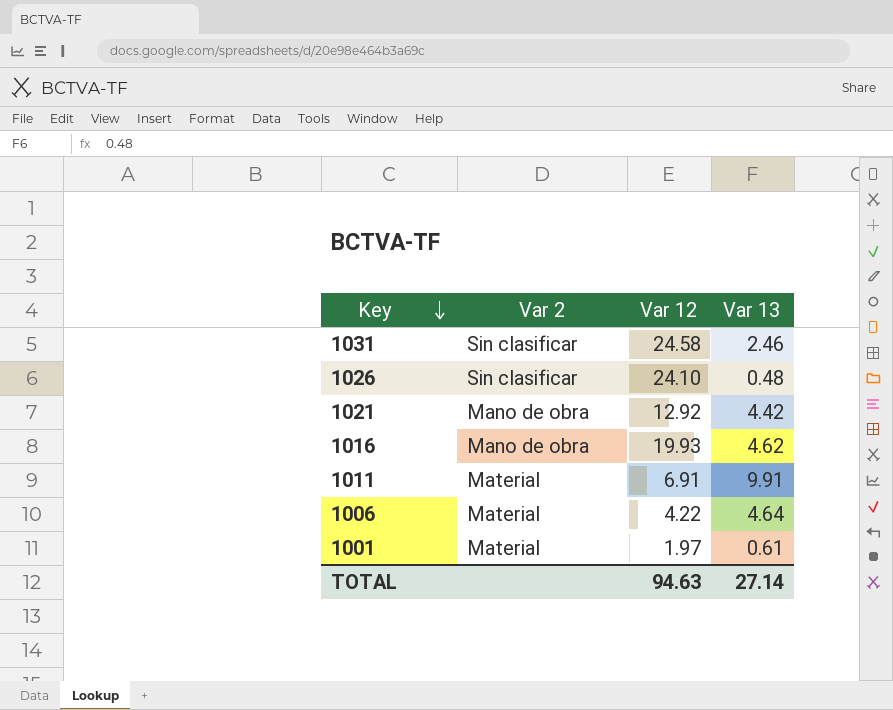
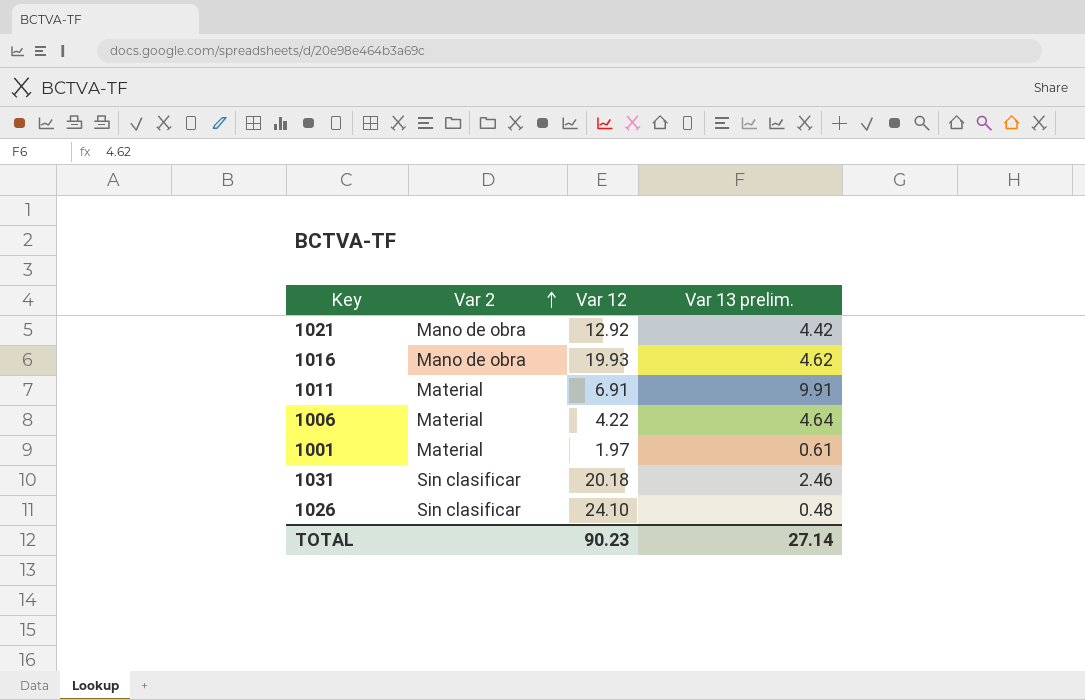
row order: Key descending -> Var 2 ascending
column name: Var 13 -> Var 13 prelim.
1031 | Var 12: 24.58 -> 20.18
TOTAL | Var 12: 94.63 -> 90.23

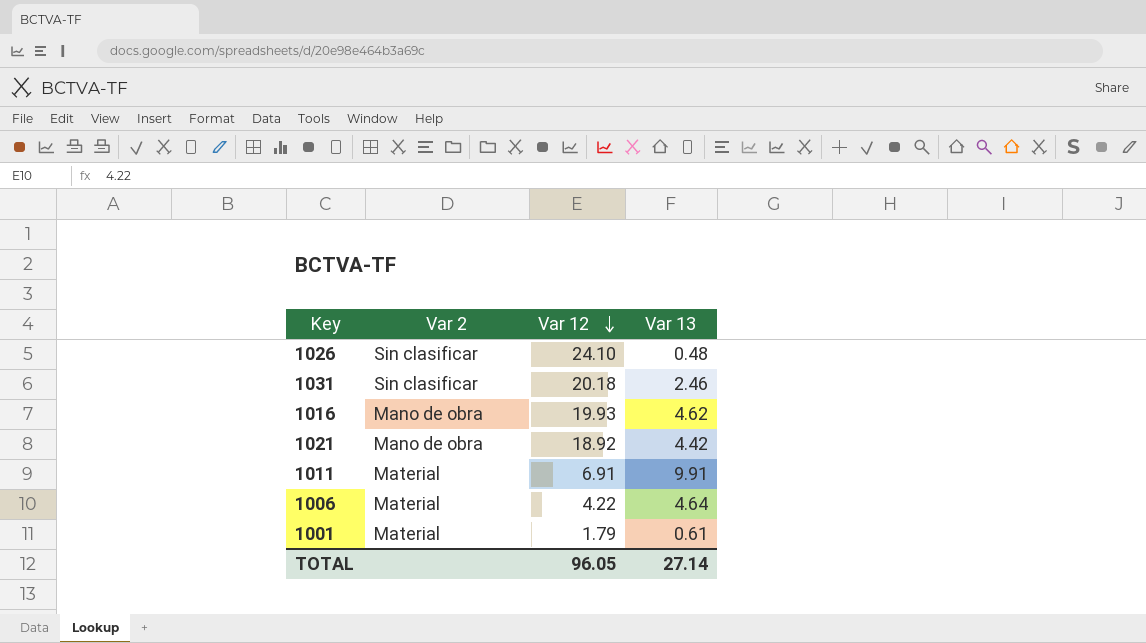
row order: Var 2 ascending -> Var 12 descending
column name: Var 13 prelim. -> Var 13
1021 | Var 12: 12.92 -> 18.92
1001 | Var 12: 1.97 -> 1.79
TOTAL | Var 12: 90.23 -> 96.05

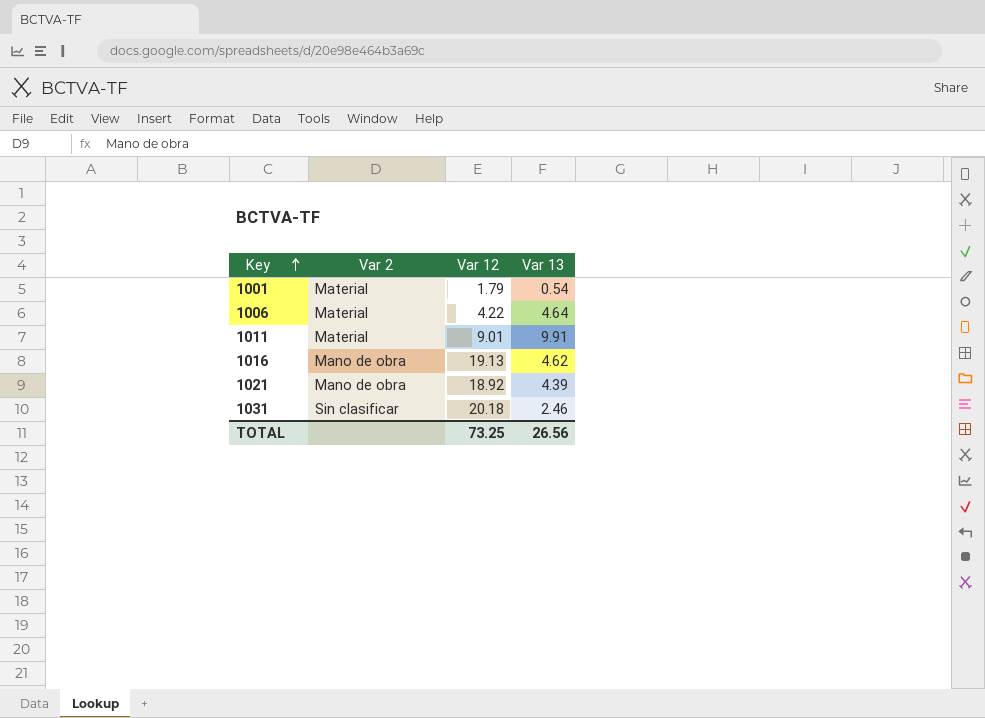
row order: Var 12 descending -> Key ascending
row 1026: Sin clasificar | 24.10 | 0.48 -> none
1001 | Var 13: 0.61 -> 0.54
1011 | Var 12: 6.91 -> 9.01
1016 | Var 12: 19.93 -> 19.13
1021 | Var 13: 4.42 -> 4.39
TOTAL | Var 12: 96.05 -> 73.25
TOTAL | Var 13: 27.14 -> 26.56

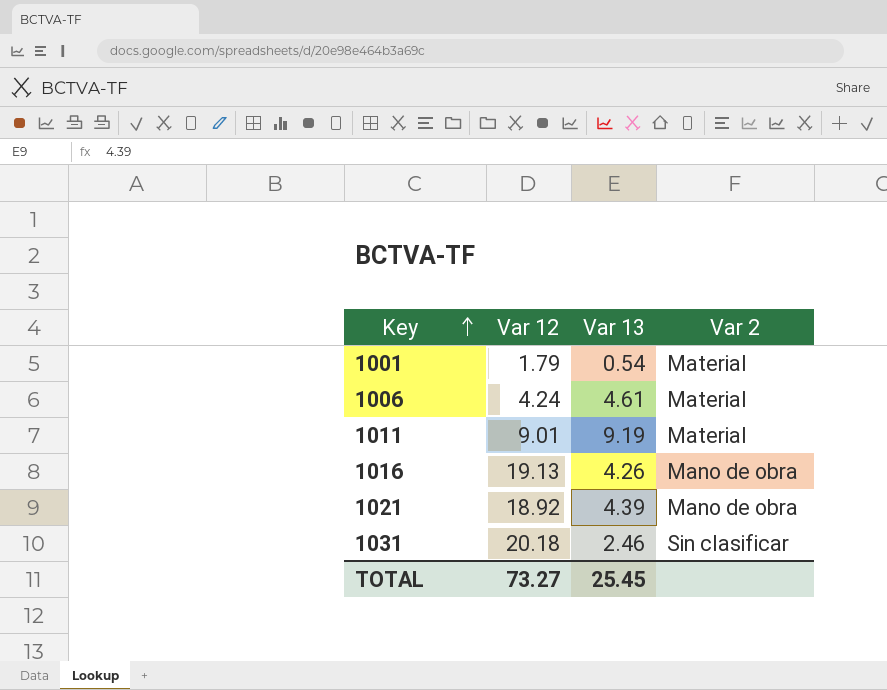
column Var 2 | position: 2 -> 4
1006 | Var 12: 4.22 -> 4.24
1006 | Var 13: 4.64 -> 4.61
1011 | Var 13: 9.91 -> 9.19
1016 | Var 13: 4.62 -> 4.26
TOTAL | Var 12: 73.25 -> 73.27
TOTAL | Var 13: 26.56 -> 25.45

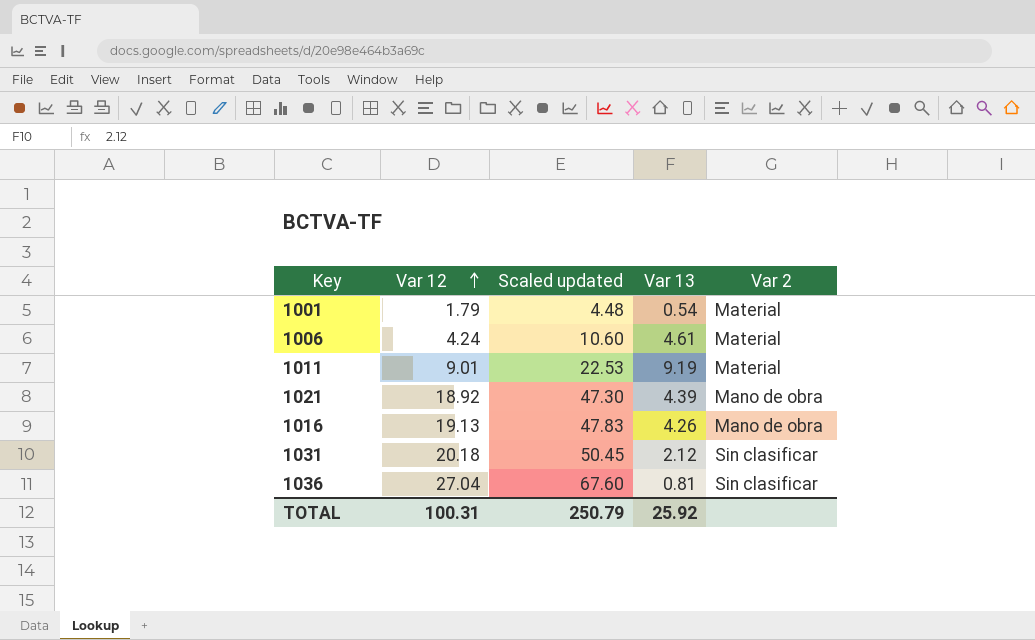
row order: Key ascending -> Var 12 ascending
column Scaled updated | formula: none -> [Var 12] * 2.5
1031 | Var 13: 2.46 -> 2.12
row 1036: none -> 27.04 | 67.60 | 0.81 | Sin clasificar
TOTAL | Var 12: 73.27 -> 100.31
TOTAL | Var 13: 25.45 -> 25.92

